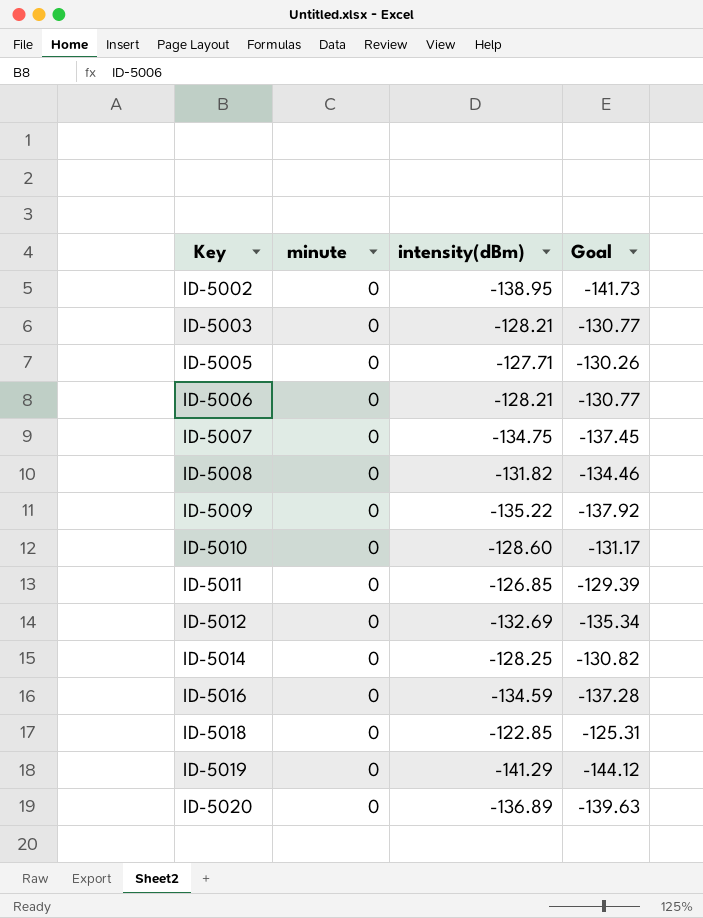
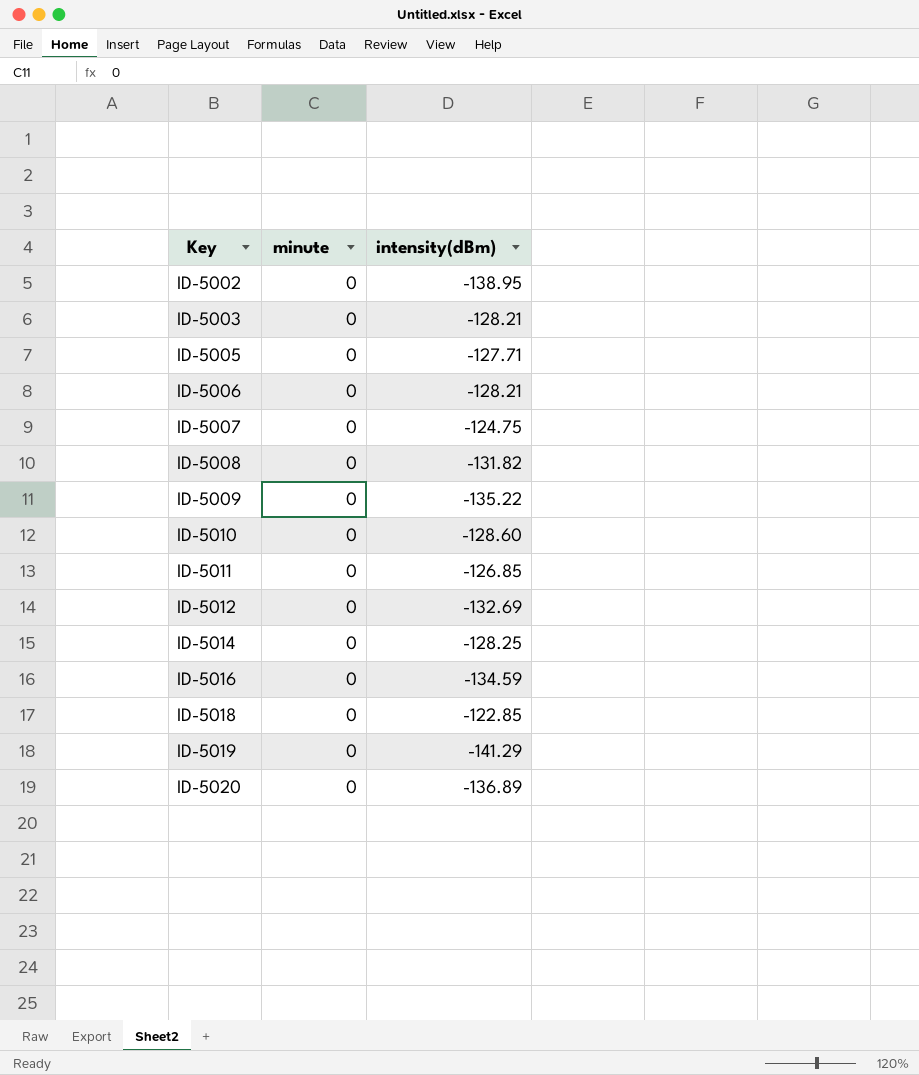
column Goal | formula: [intensity(dBm)] * 1.02 -> none
ID-5007 | intensity(dBm): -134.75 -> -124.75

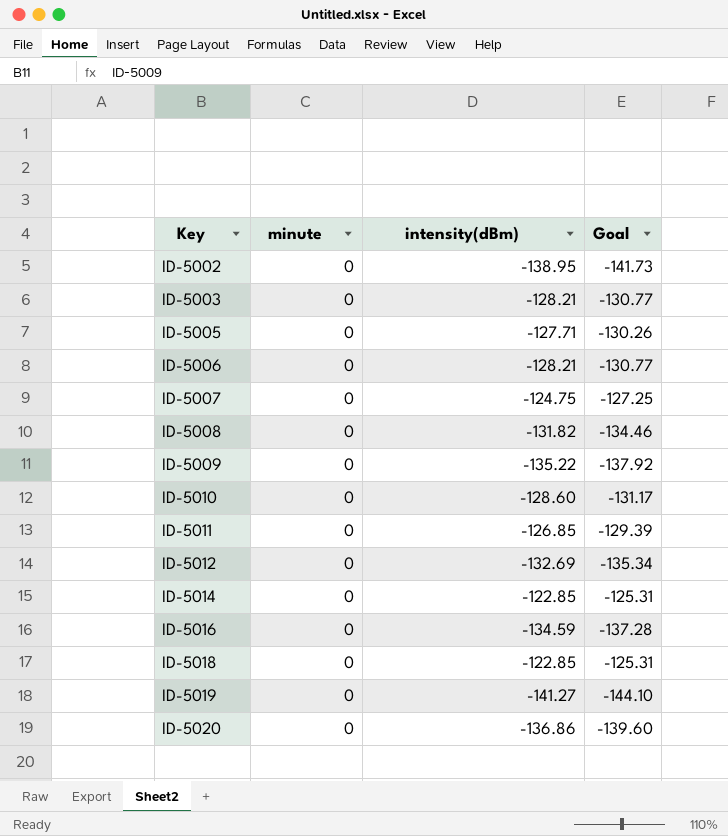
column Goal | formula: none -> [intensity(dBm)] * 1.02
ID-5014 | intensity(dBm): -128.25 -> -122.85
ID-5019 | intensity(dBm): -141.29 -> -141.27
ID-5020 | intensity(dBm): -136.89 -> -136.86

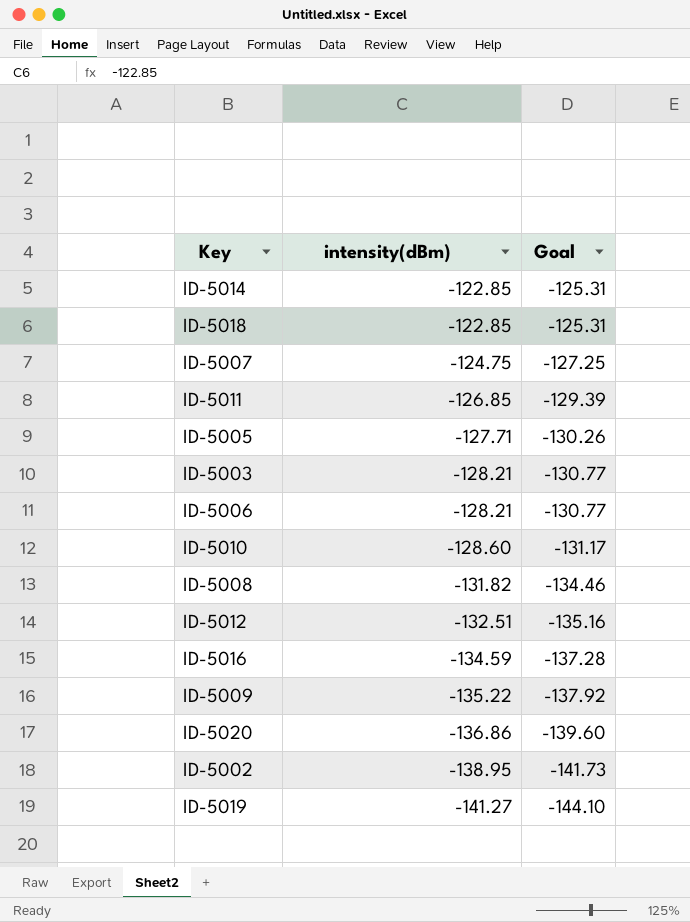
row order: Key ascending -> intensity(dBm) descending
column minute | position: 2 -> none
ID-5012 | intensity(dBm): -132.69 -> -132.51
ID-5012 | Goal: -135.34 -> -135.16

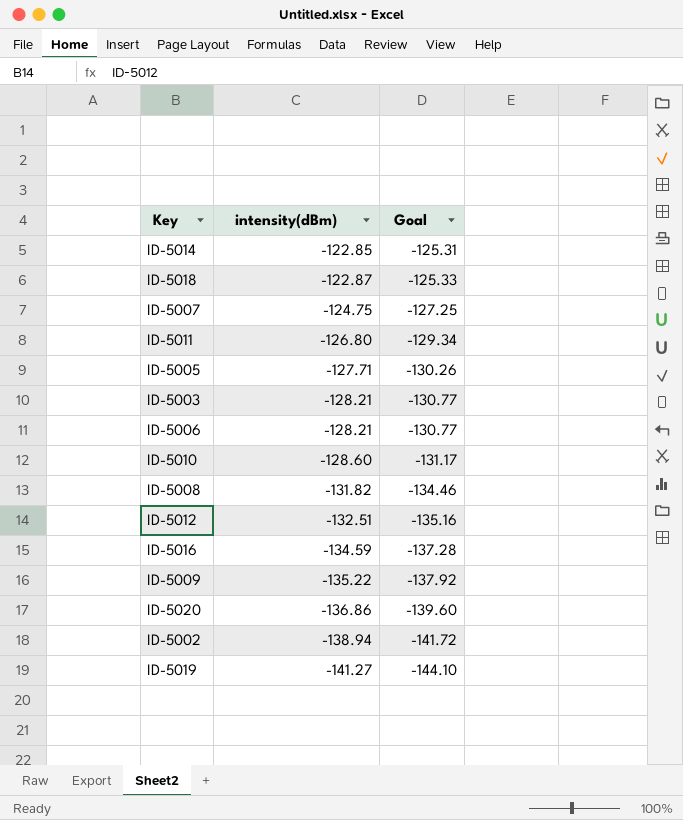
ID-5018 | intensity(dBm): -122.85 -> -122.87
ID-5018 | Goal: -125.31 -> -125.33
ID-5011 | intensity(dBm): -126.85 -> -126.80
ID-5011 | Goal: -129.39 -> -129.34
ID-5002 | intensity(dBm): -138.95 -> -138.94
ID-5002 | Goal: -141.73 -> -141.72

